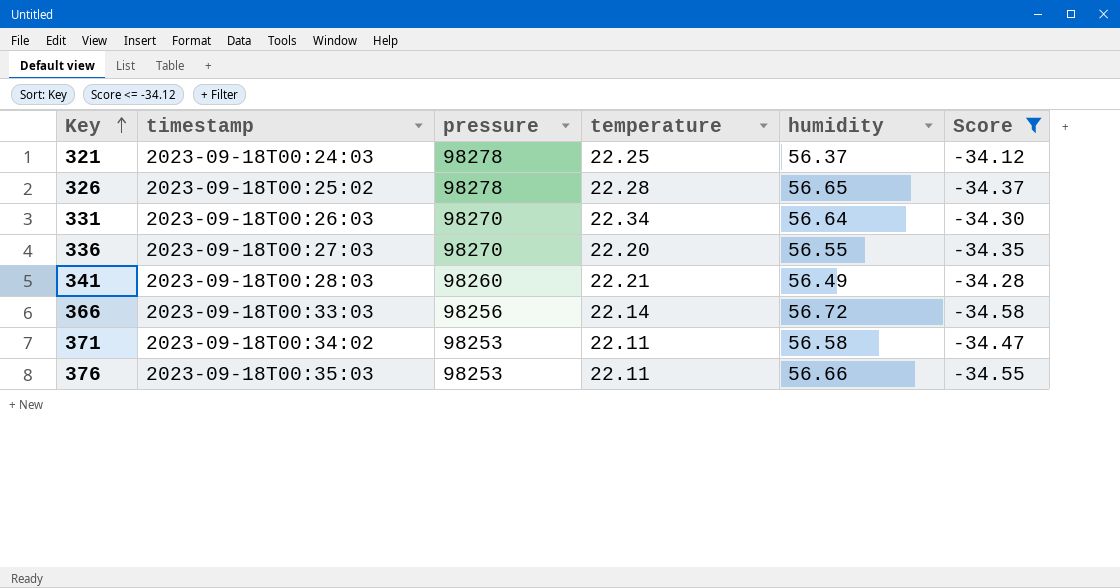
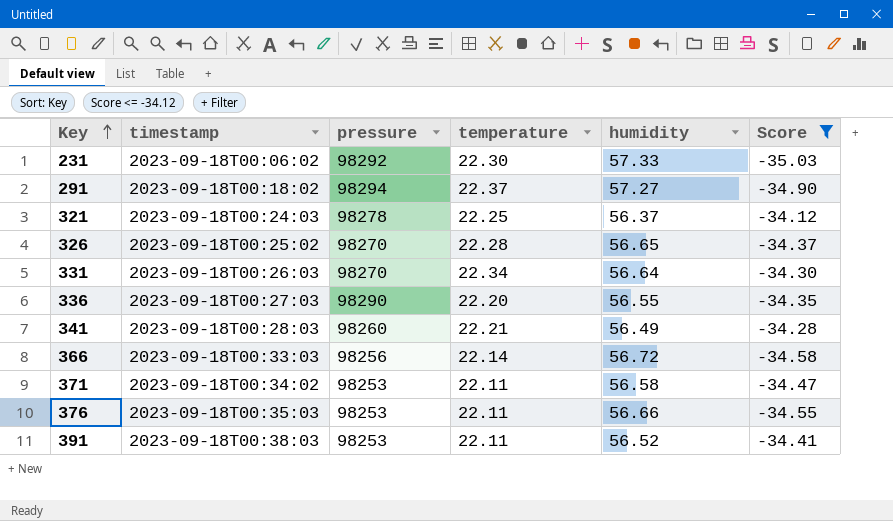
row 231: none -> 2023-09-18T00:06:02 | 98292 | 22.30 | 57.33 | -35.03
row 291: none -> 2023-09-18T00:18:02 | 98294 | 22.37 | 57.27 | -34.90
326 | pressure: 98278 -> 98270
336 | pressure: 98270 -> 98290
row 391: none -> 2023-09-18T00:38:03 | 98253 | 22.11 | 56.52 | -34.41

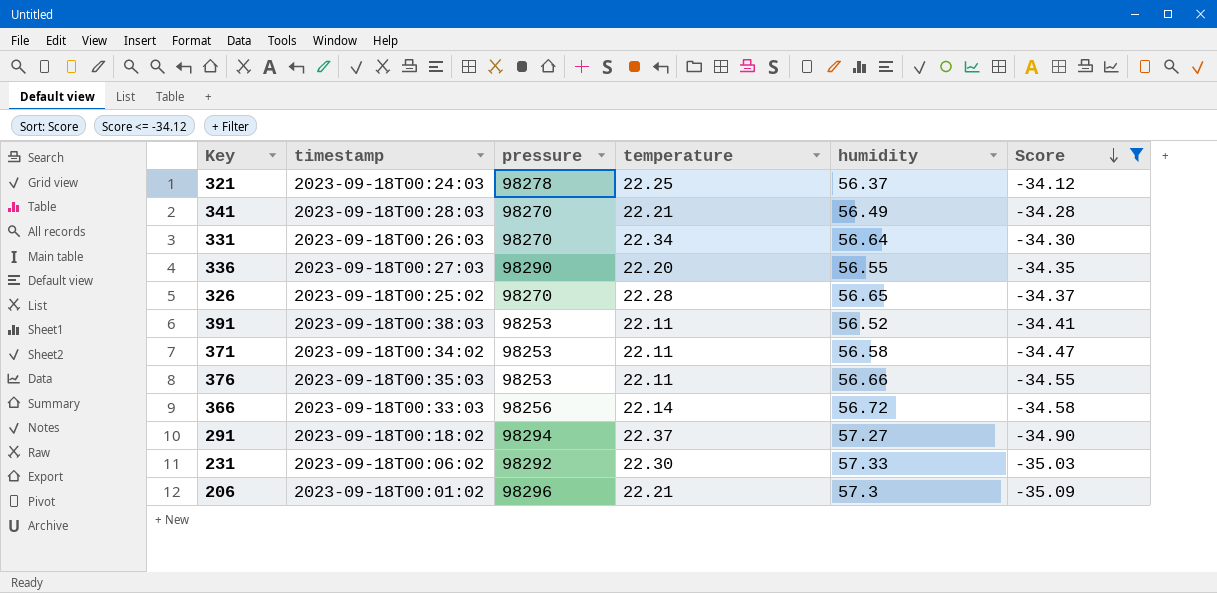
row order: Key ascending -> Score descending
341 | pressure: 98260 -> 98270
row 206: none -> 2023-09-18T00:01:02 | 98296 | 22.21 | 57.3 | -35.09

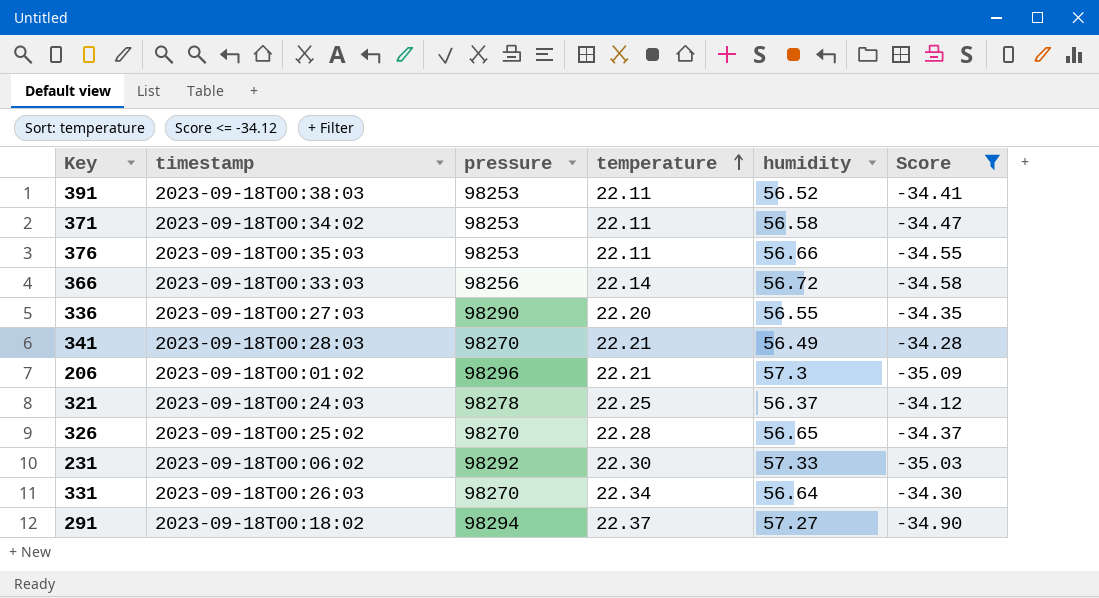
row order: Score descending -> temperature ascending

